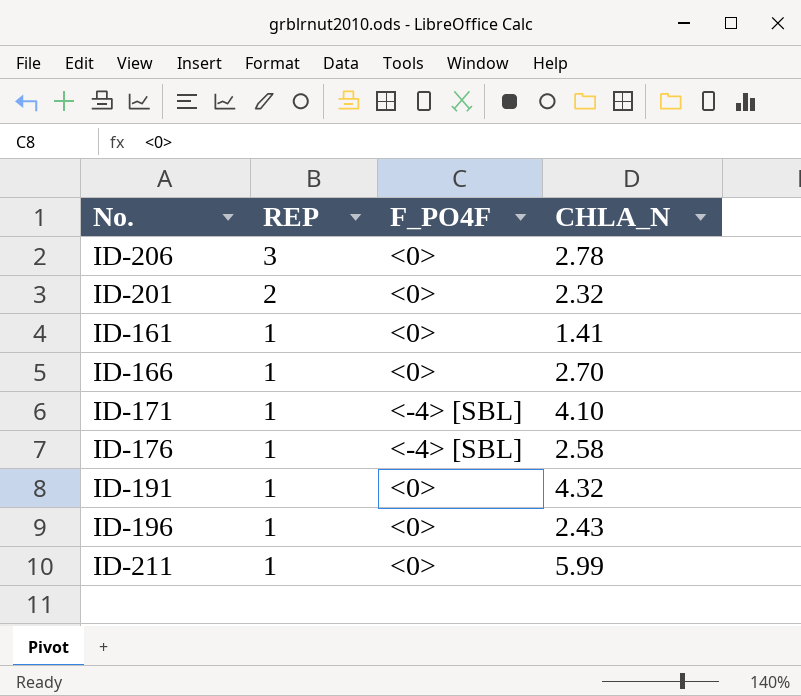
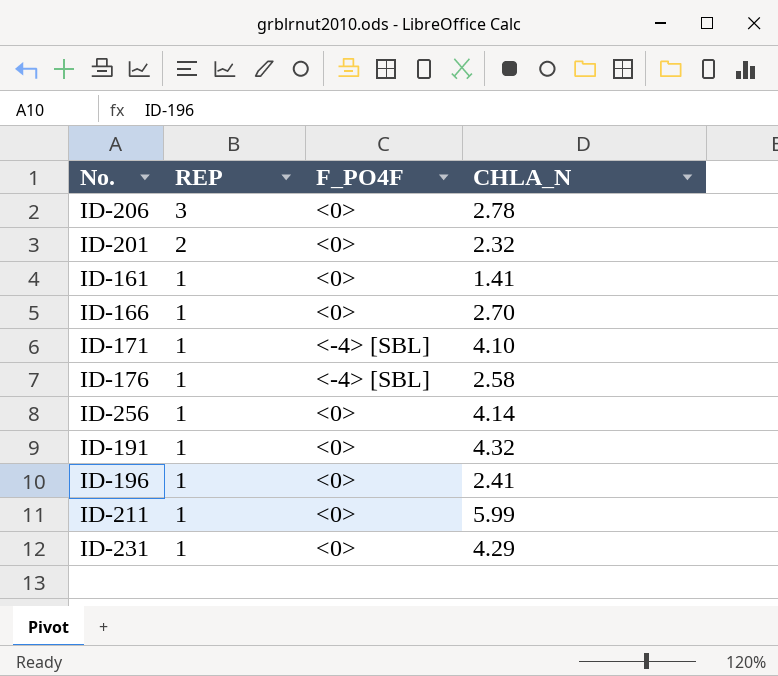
row ID-256: none -> 1 | <0> | 4.14
ID-196 | CHLA_N: 2.43 -> 2.41
row ID-231: none -> 1 | <0> | 4.29

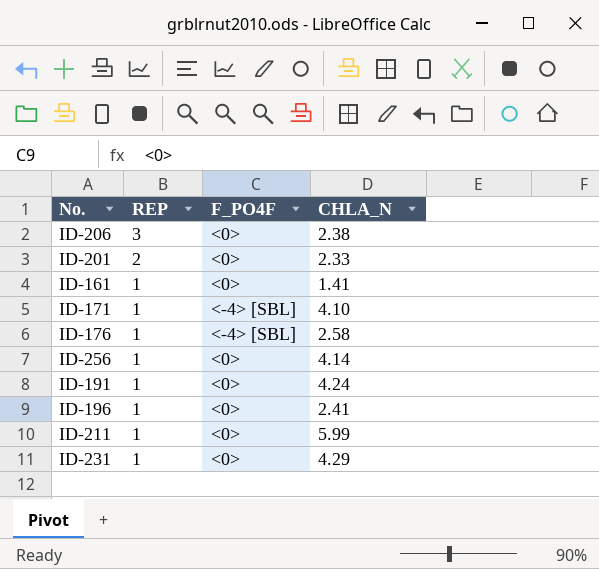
row ID-166: 1 | <0> | 2.70 -> none
ID-206 | CHLA_N: 2.78 -> 2.38
ID-201 | CHLA_N: 2.32 -> 2.33
ID-191 | CHLA_N: 4.32 -> 4.24

